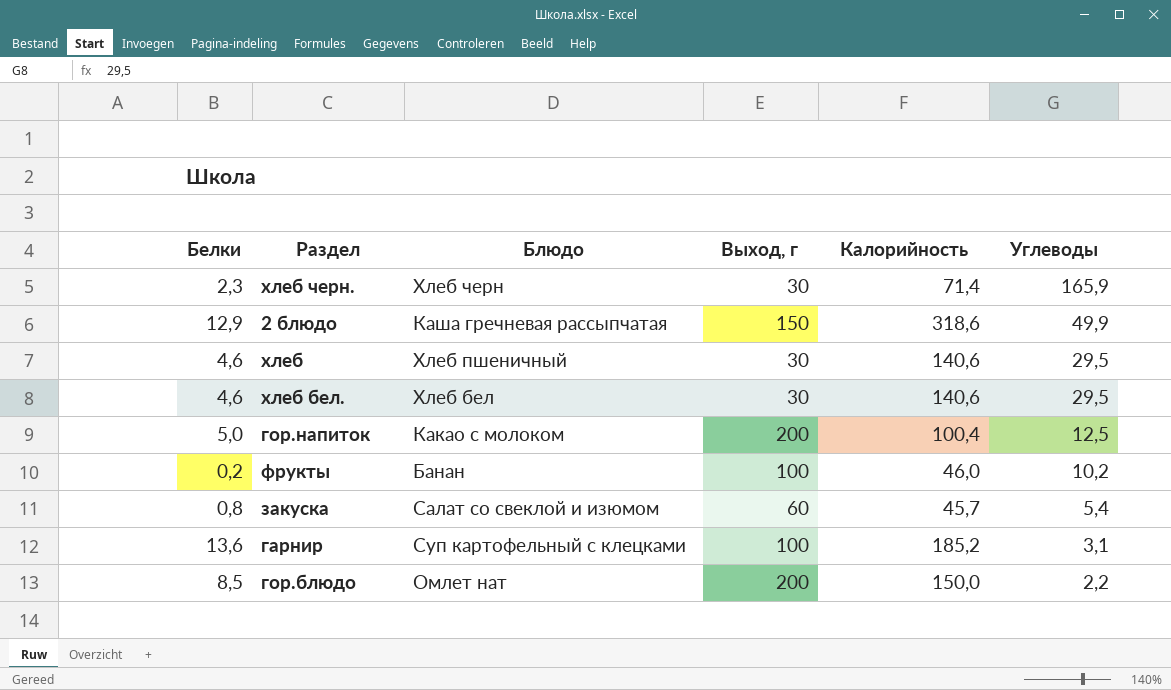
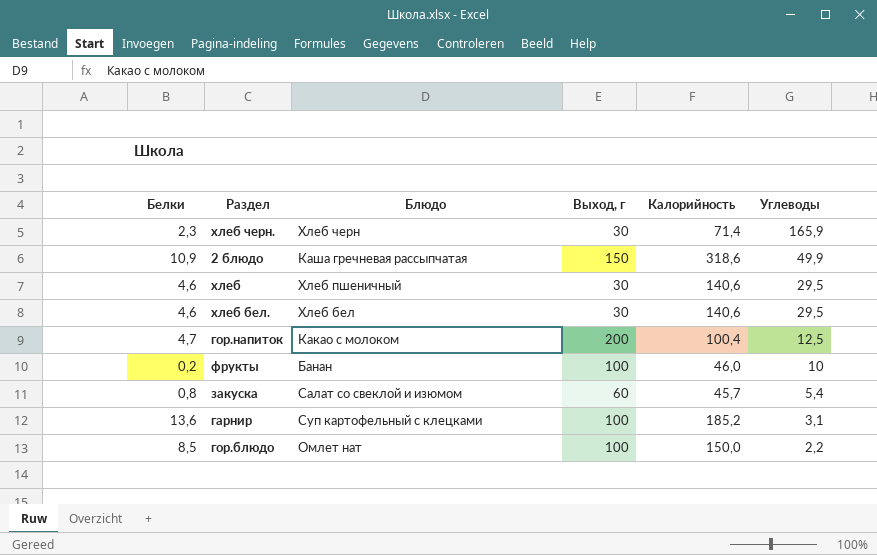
2 блюдо | Белки: 12,9 -> 10,9
гор.напиток | Белки: 5,0 -> 4,7
фрукты | Углеводы: 10,2 -> 10
гор.блюдо | Выход, г: 200 -> 100

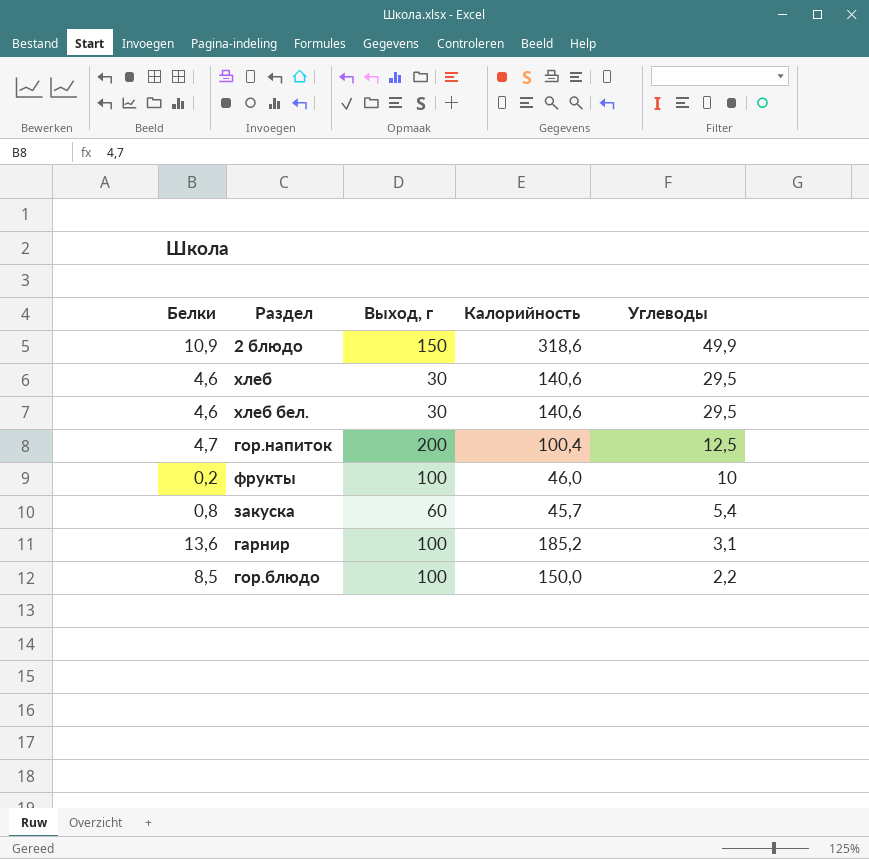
column Блюдо | position: 3 -> none
row хлеб черн.: 2,3 | Хлеб черн | 30 | 71,4 | 165,9 -> none

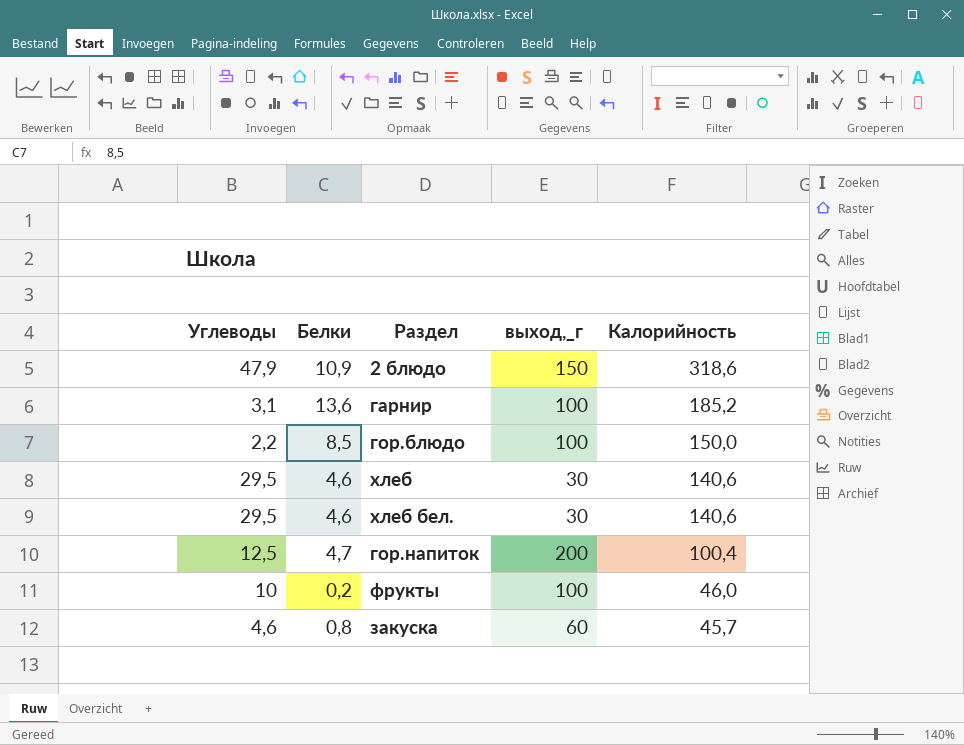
row order: Углеводы descending -> Калорийность descending
column Углеводы | position: 5 -> 1
column name: Выход, г -> выход,_г
2 блюдо | Углеводы: 49,9 -> 47,9
закуска | Углеводы: 5,4 -> 4,6

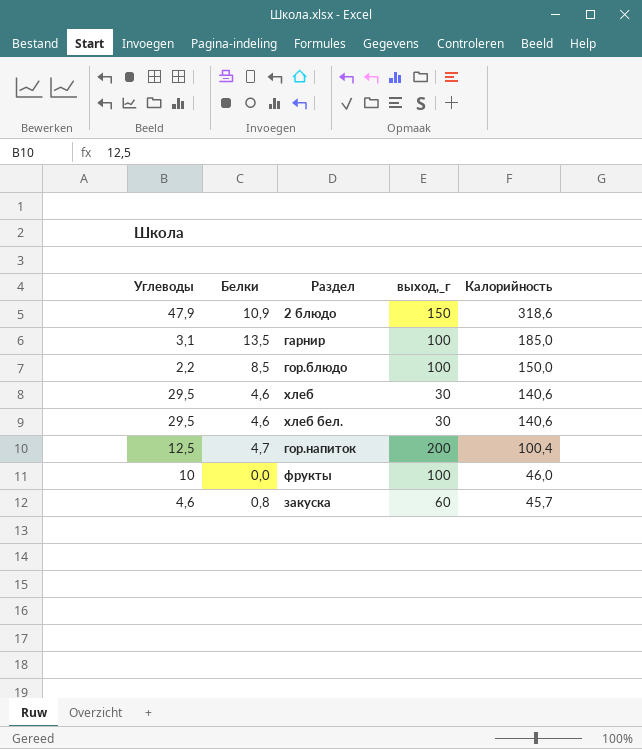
гарнир | Белки: 13,6 -> 13,5
гарнир | Калорийность: 185,2 -> 185,0
фрукты | Белки: 0,2 -> 0,0

